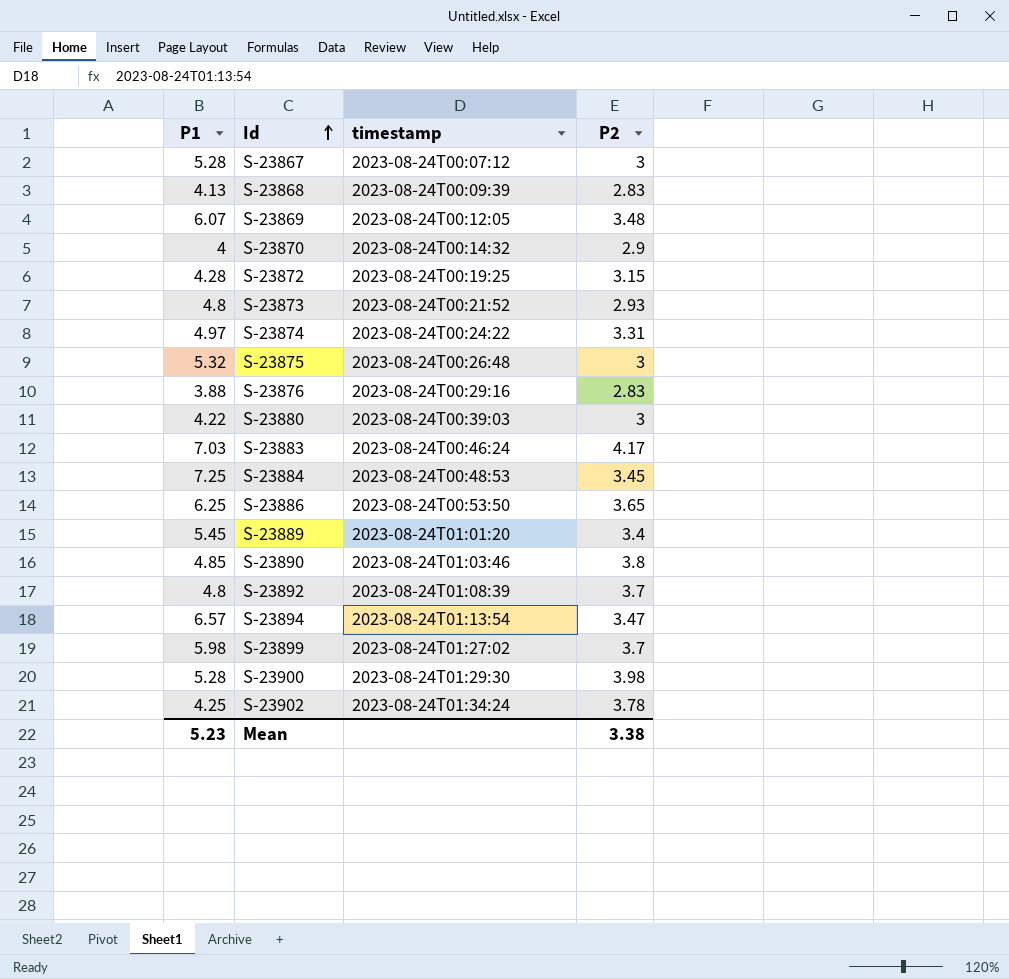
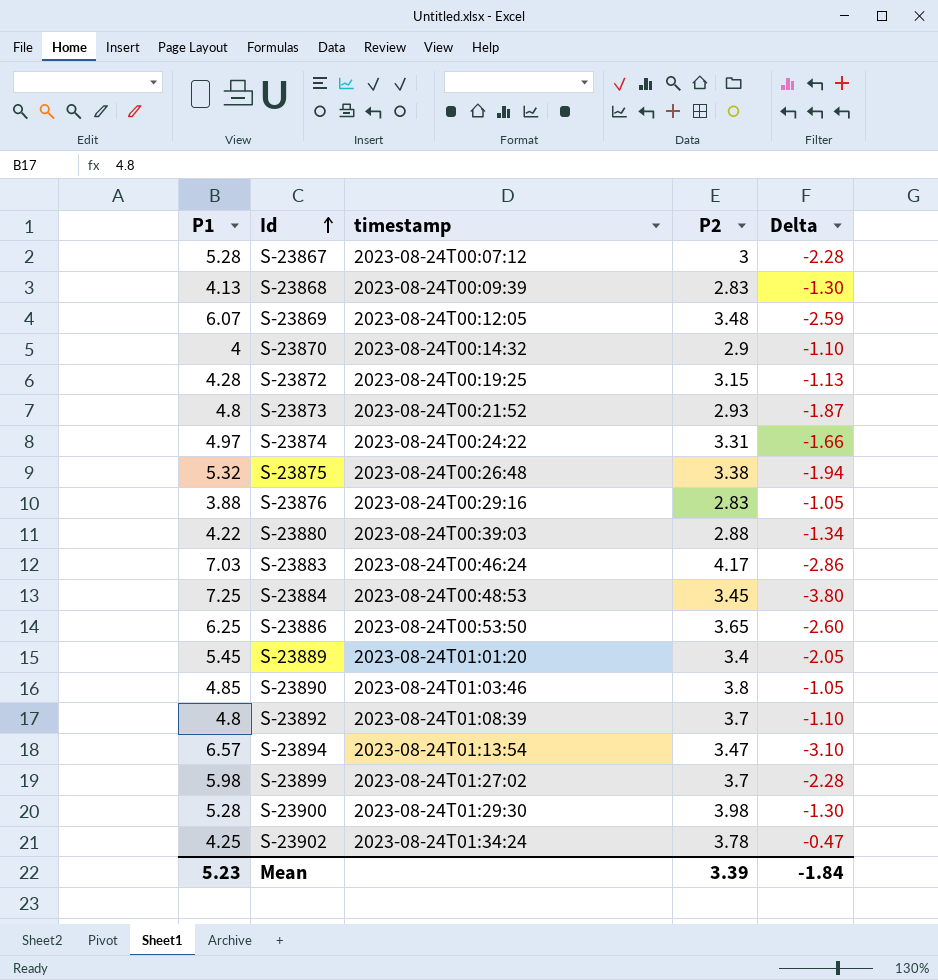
column Delta | formula: none -> [P2] - [P1]
S-23875 | P2: 3 -> 3.38
S-23880 | P2: 3 -> 2.88
Mean | P2: 3.38 -> 3.39

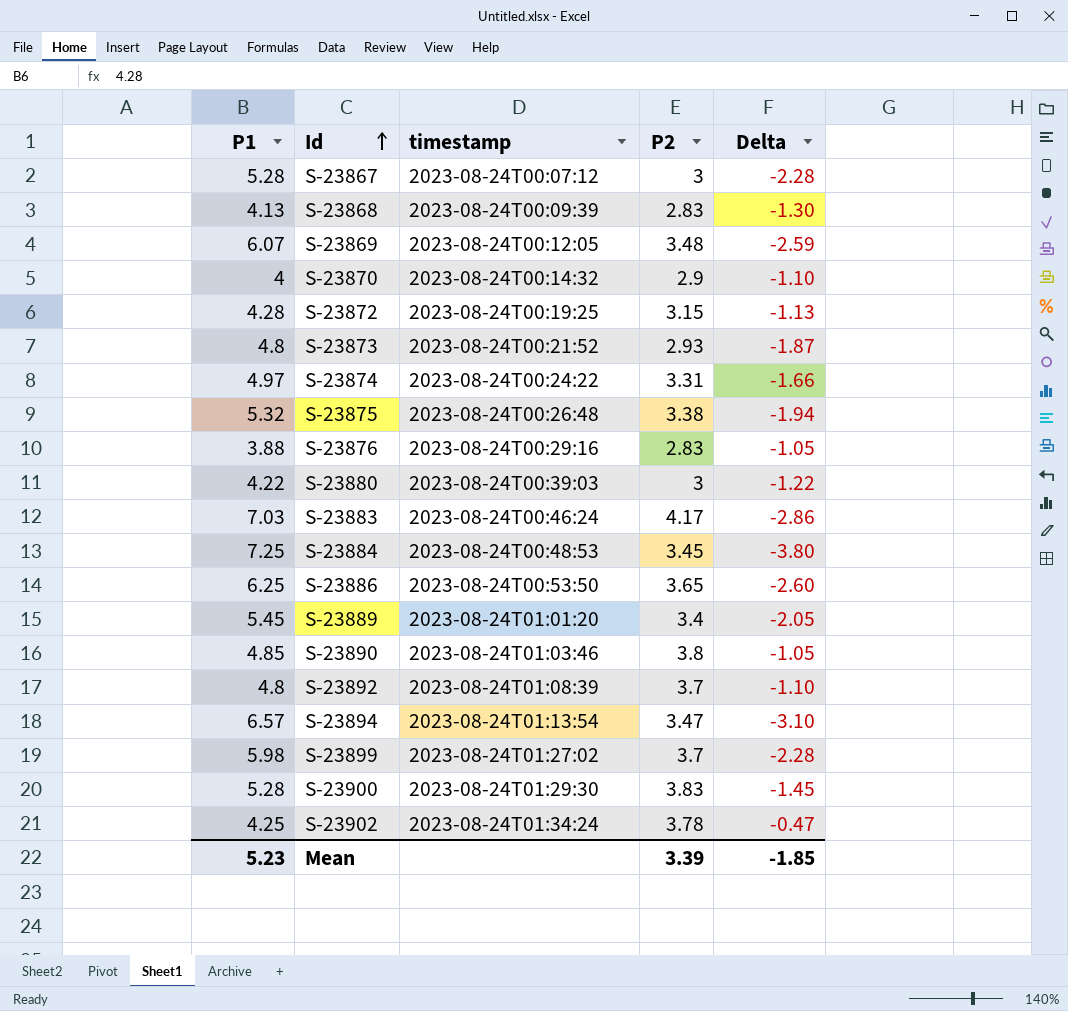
S-23880 | P2: 2.88 -> 3
S-23880 | Delta: -1.34 -> -1.22
S-23900 | P2: 3.98 -> 3.83
S-23900 | Delta: -1.30 -> -1.45
Mean | Delta: -1.84 -> -1.85

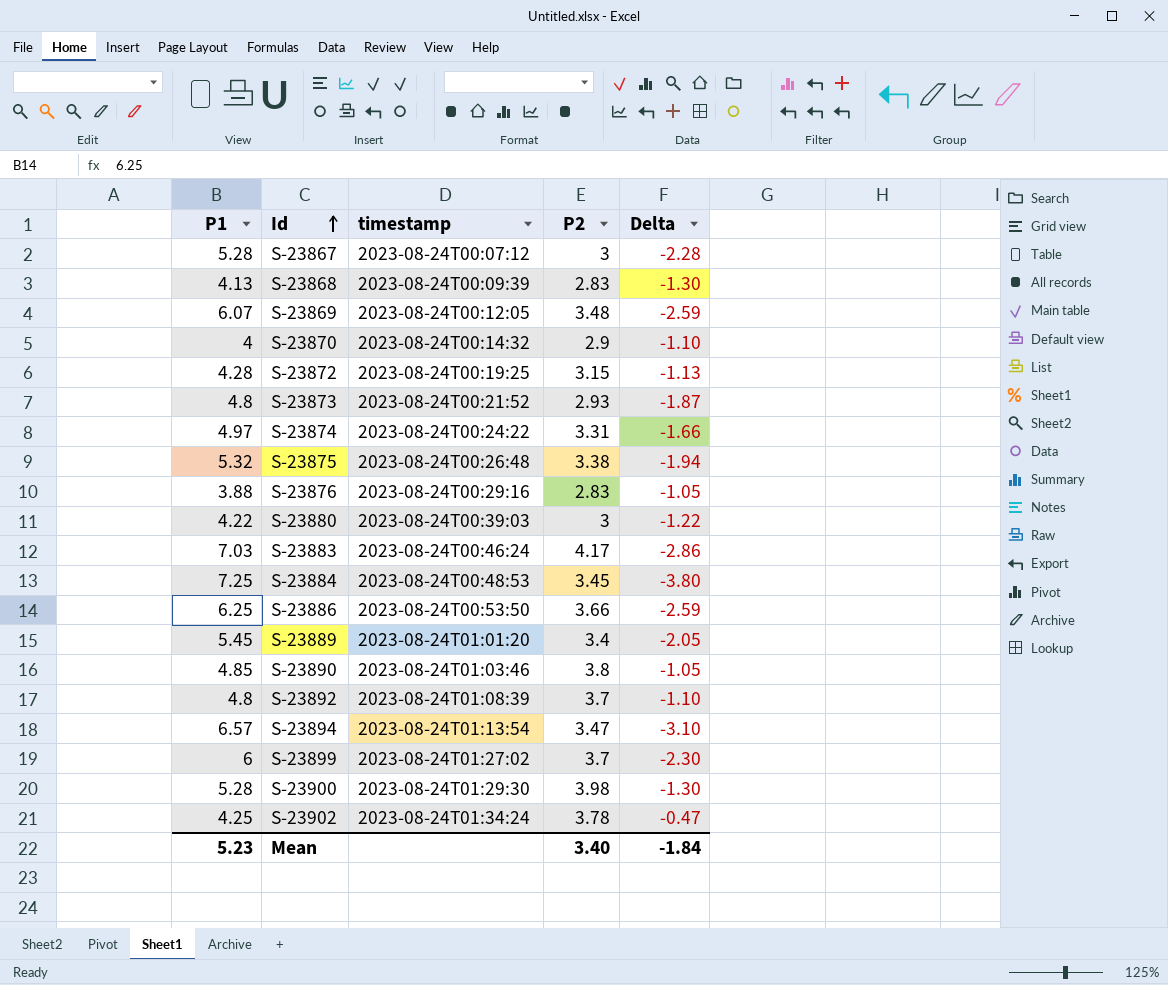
S-23886 | P2: 3.65 -> 3.66
S-23886 | Delta: -2.60 -> -2.59
S-23899 | P1: 5.98 -> 6
S-23899 | Delta: -2.28 -> -2.30
S-23900 | P2: 3.83 -> 3.98
S-23900 | Delta: -1.45 -> -1.30
Mean | P2: 3.39 -> 3.40
Mean | Delta: -1.85 -> -1.84

